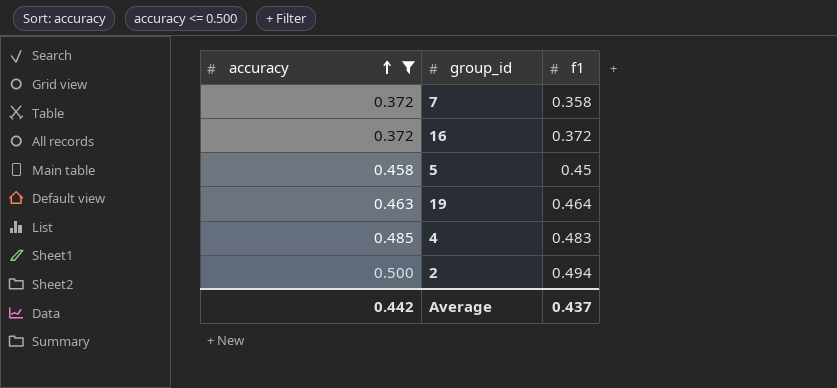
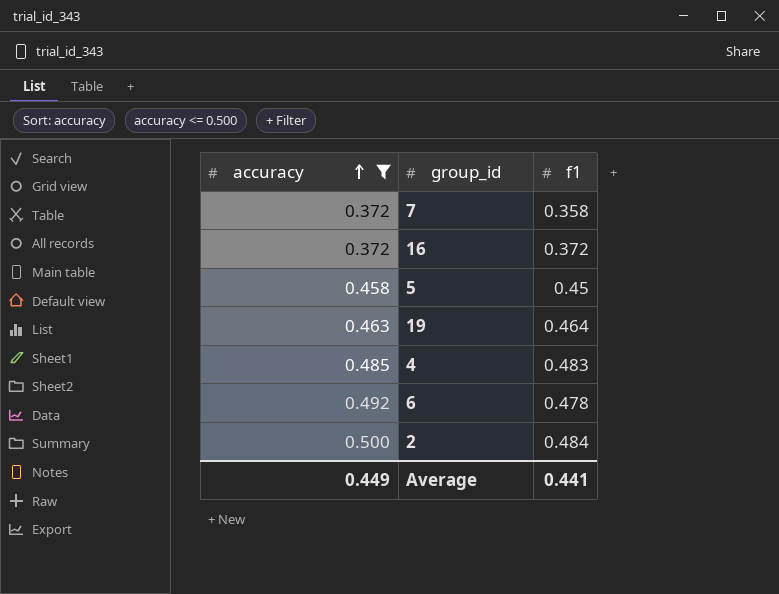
row 6: none -> 0.492 | 0.478
2 | f1: 0.494 -> 0.484
Average | accuracy: 0.442 -> 0.449
Average | f1: 0.437 -> 0.441

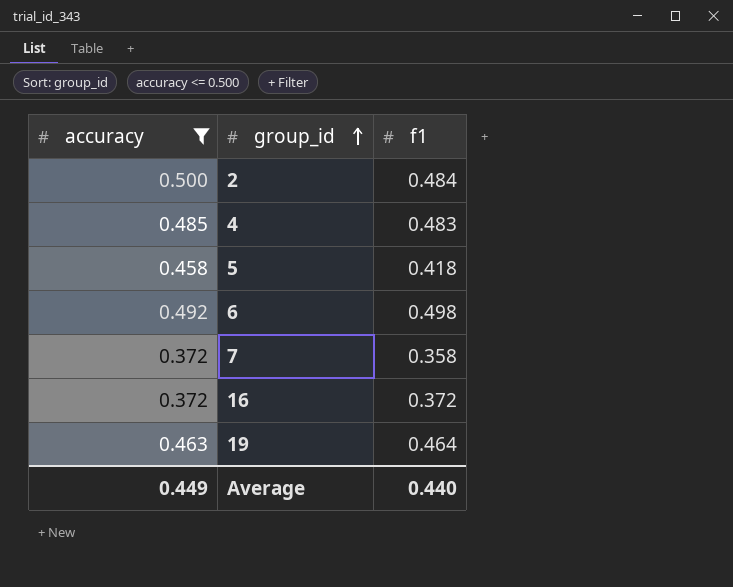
row order: accuracy ascending -> group_id ascending
5 | f1: 0.45 -> 0.418
6 | f1: 0.478 -> 0.498
Average | f1: 0.441 -> 0.440

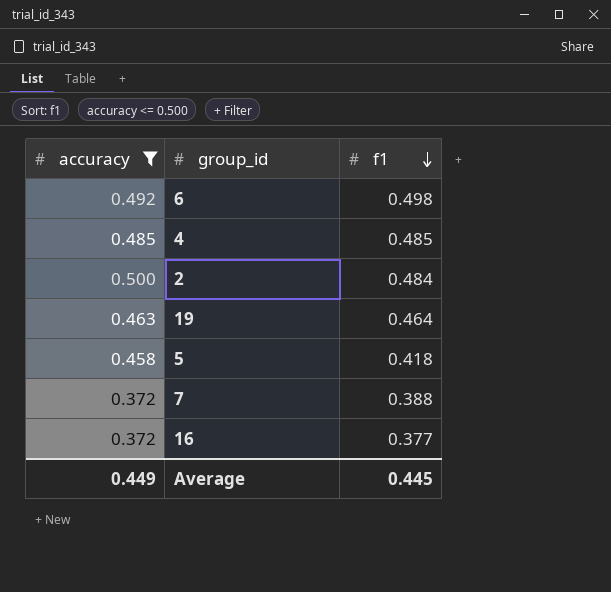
row order: group_id ascending -> f1 descending
4 | f1: 0.483 -> 0.485
7 | f1: 0.358 -> 0.388
16 | f1: 0.372 -> 0.377
Average | f1: 0.440 -> 0.445

